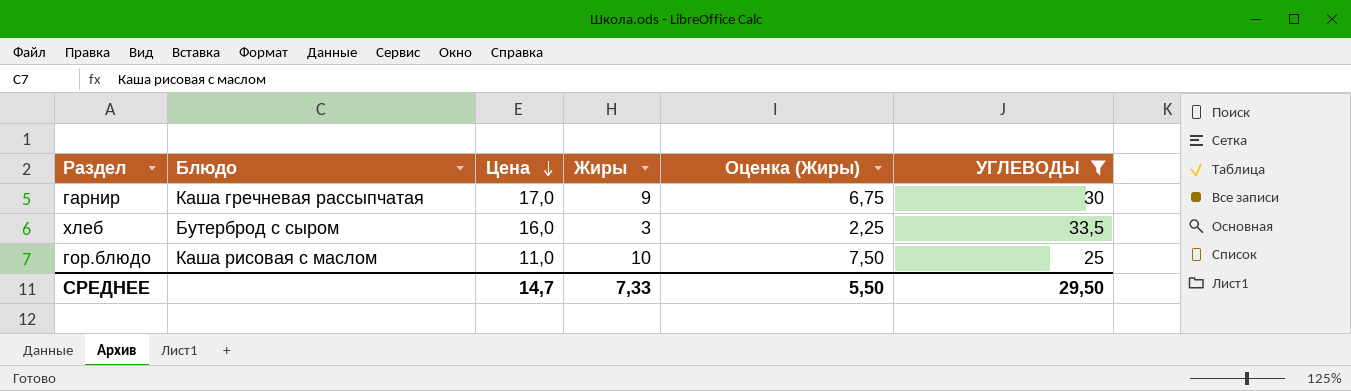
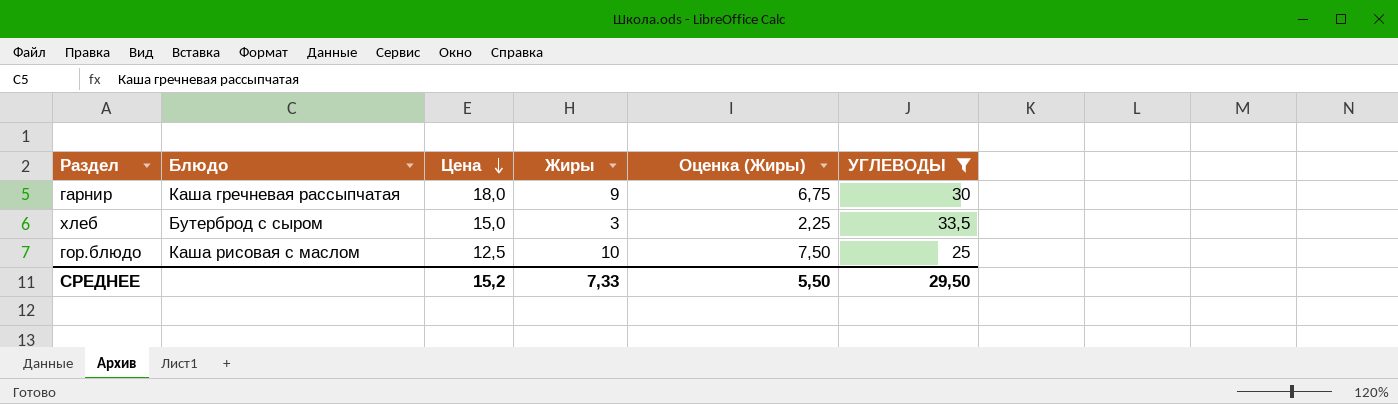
гарнир | Цена: 17,0 -> 18,0
хлеб | Цена: 16,0 -> 15,0
гор.блюдо | Цена: 11,0 -> 12,5
СРЕДНЕЕ | Цена: 14,7 -> 15,2

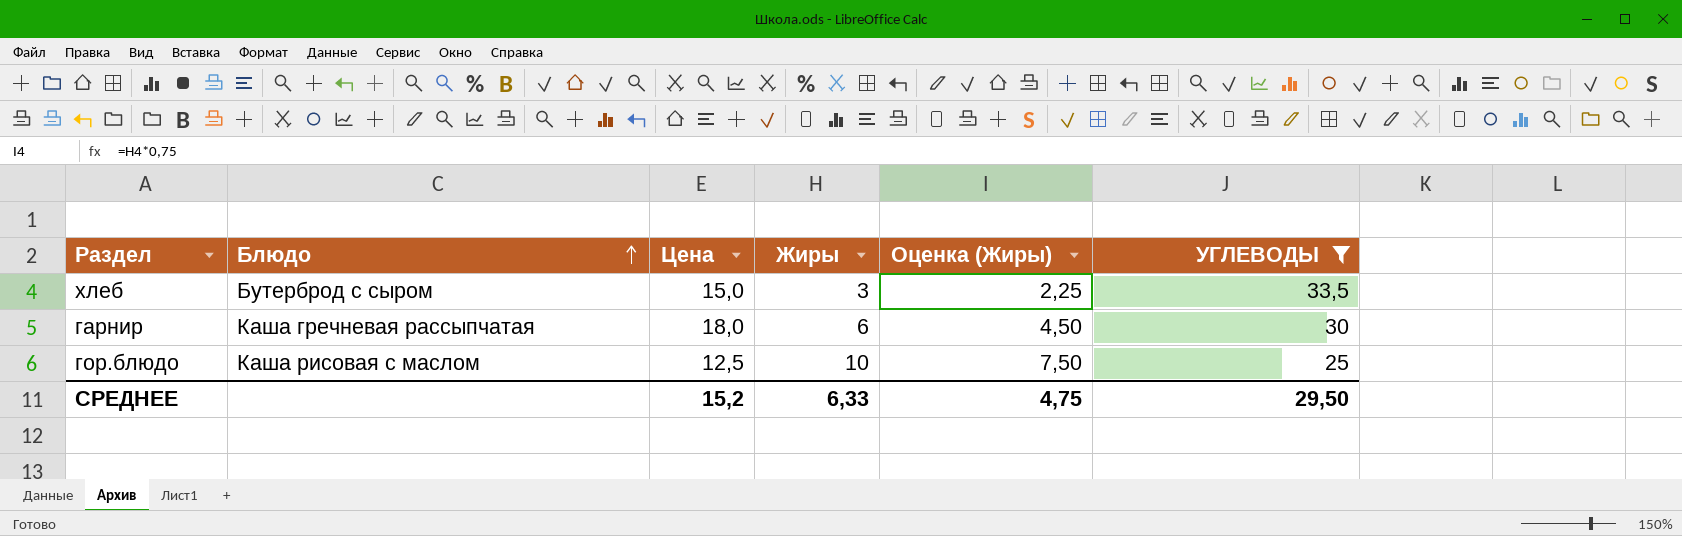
row order: Цена descending -> Блюдо ascending
гарнир | Жиры: 9 -> 6
гарнир | Оценка (Жиры): 6,75 -> 4,50
СРЕДНЕЕ | Жиры: 7,33 -> 6,33
СРЕДНЕЕ | Оценка (Жиры): 5,50 -> 4,75

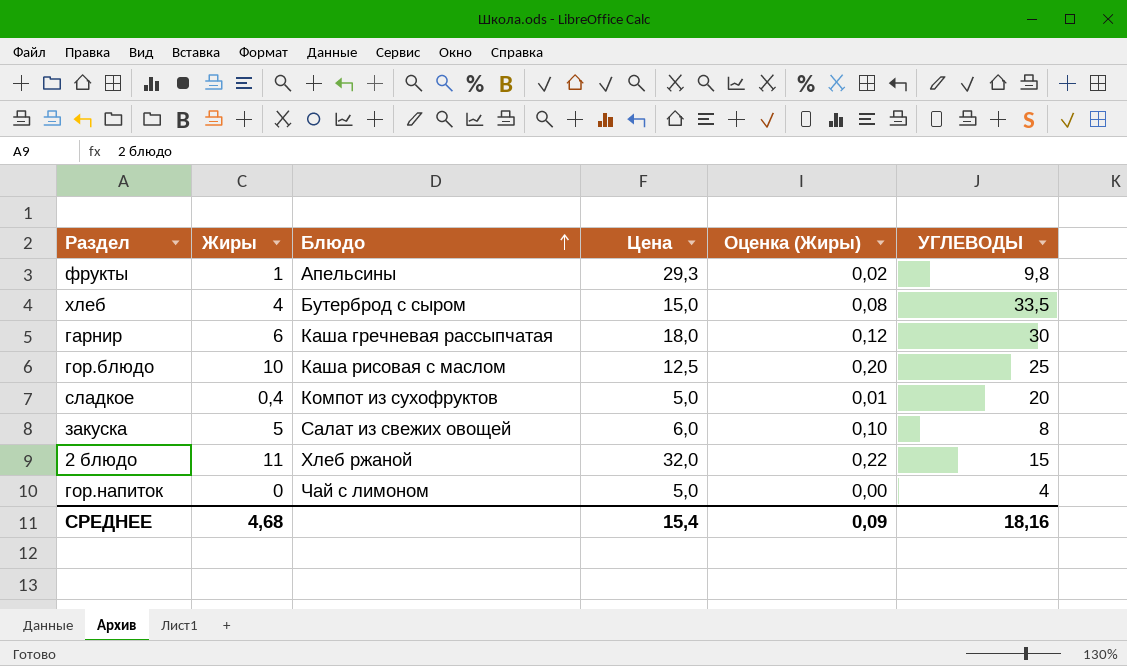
filter: УГЛЕВОДЫ >= 25 -> none
column Жиры | position: 4 -> 2
column Оценка (Жиры) | formula: [Жиры] * 0,75 -> [Жиры] * 0,02
хлеб | Жиры: 3 -> 4
СРЕДНЕЕ | Жиры: 6,33 -> 4,68
СРЕДНЕЕ | Цена: 15,2 -> 15,4
СРЕДНЕЕ | Оценка (Жиры): 4,75 -> 0,09
СРЕДНЕЕ | УГЛЕВОДЫ: 29,50 -> 18,16

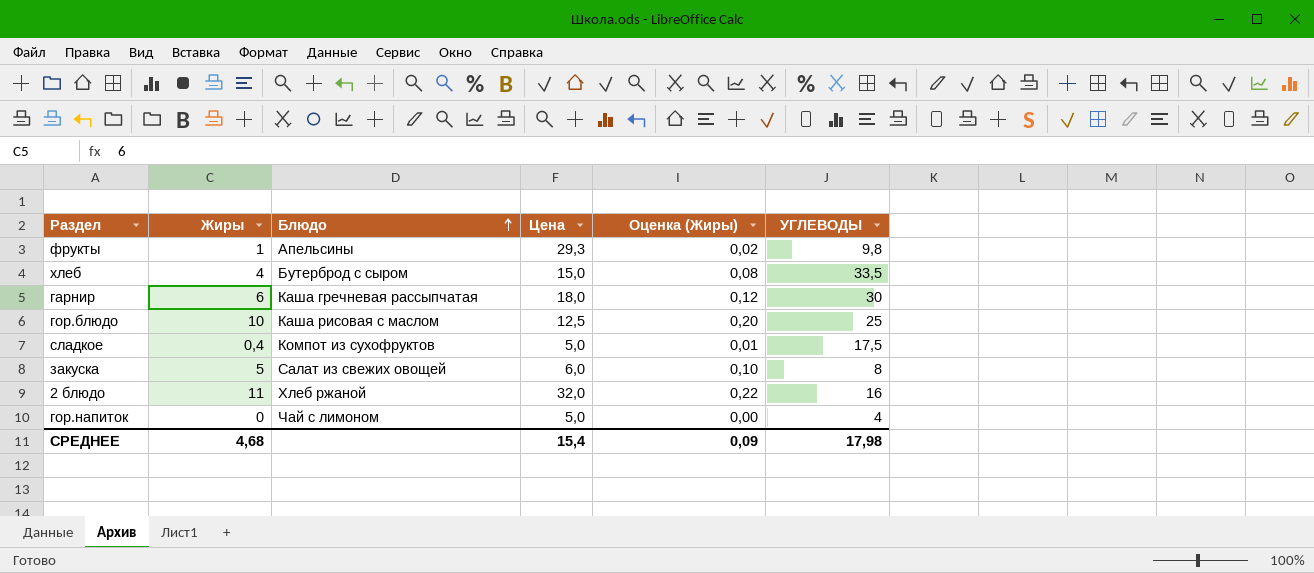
сладкое | УГЛЕВОДЫ: 20 -> 17,5
2 блюдо | УГЛЕВОДЫ: 15 -> 16
СРЕДНЕЕ | УГЛЕВОДЫ: 18,16 -> 17,98

